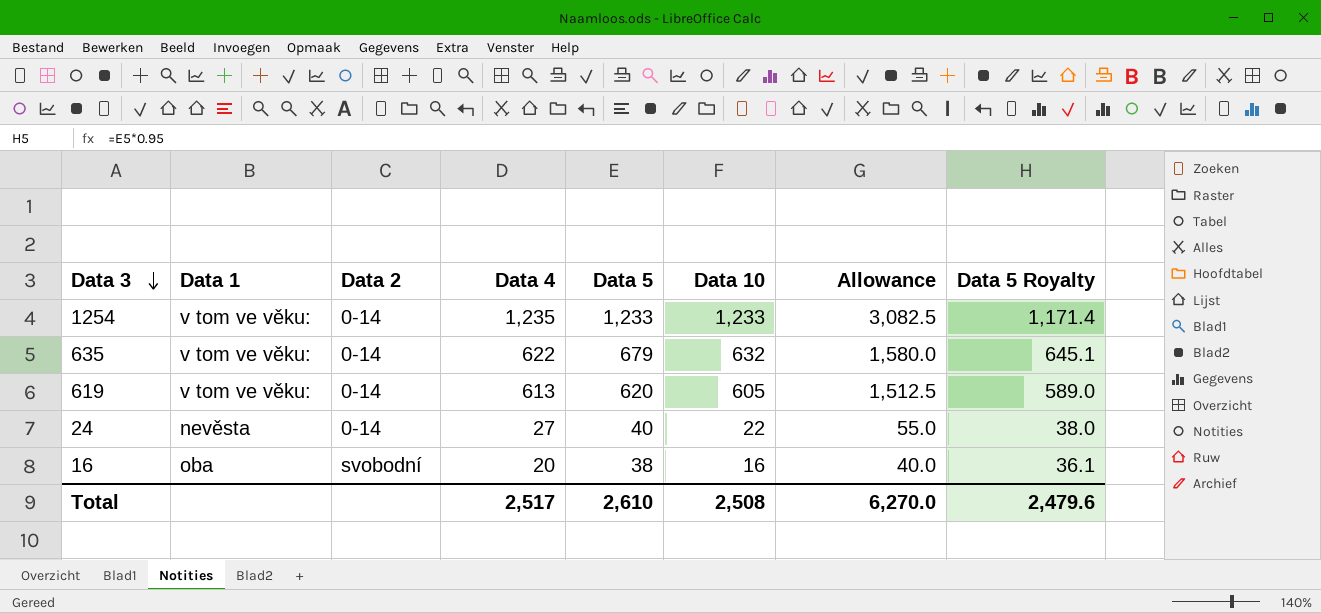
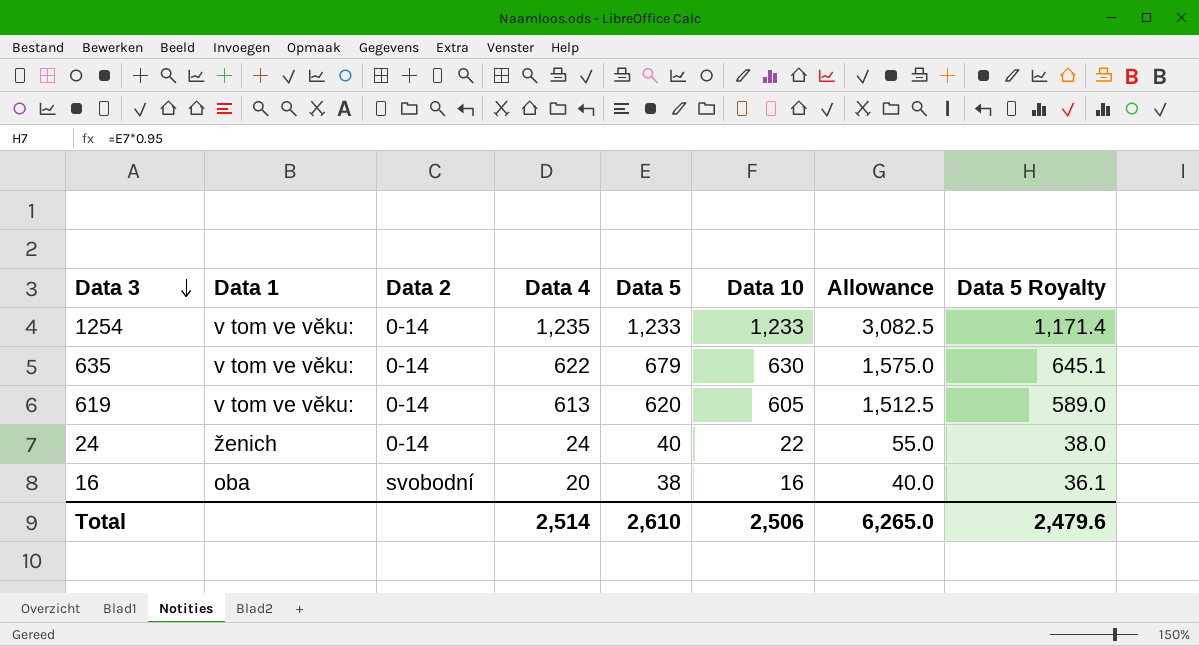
635 | Data 10: 632 -> 630
635 | Allowance: 1,580.0 -> 1,575.0
24 | Data 1: nevěsta -> ženich
24 | Data 4: 27 -> 24
Total | Data 4: 2,517 -> 2,514
Total | Data 10: 2,508 -> 2,506
Total | Allowance: 6,270.0 -> 6,265.0

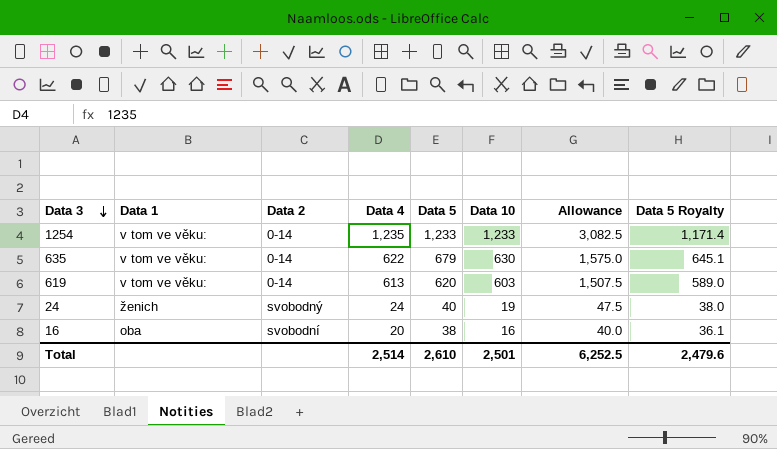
619 | Data 10: 605 -> 603
619 | Allowance: 1,512.5 -> 1,507.5
24 | Data 2: 0-14 -> svobodný
24 | Data 10: 22 -> 19
24 | Allowance: 55.0 -> 47.5
Total | Data 10: 2,506 -> 2,501
Total | Allowance: 6,265.0 -> 6,252.5

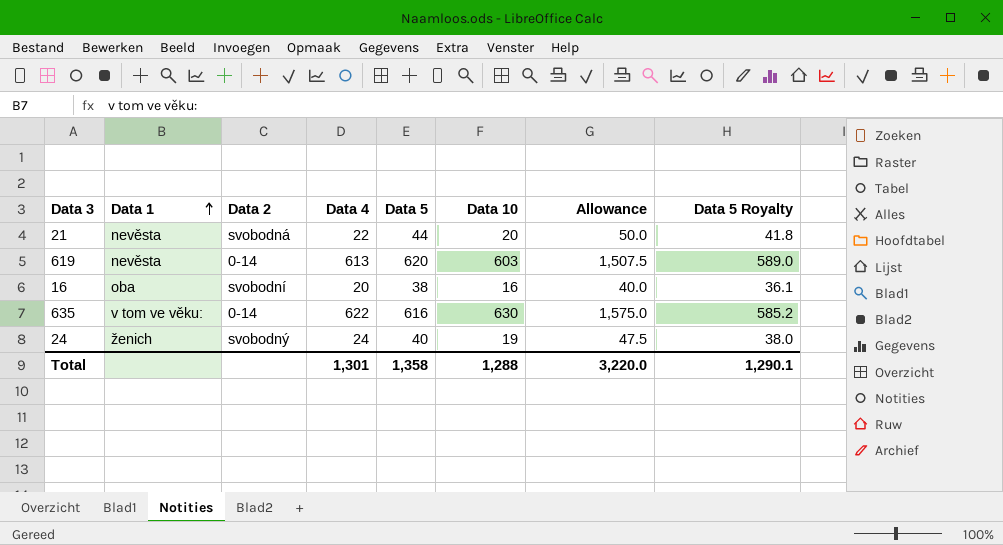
row order: Data 3 descending -> Data 1 ascending
row 1254: v tom ve věku: | 0-14 | 1,235 | 1,233 | 1,233 | 3,082.5 | 1,171.4 -> none
row 21: none -> nevěsta | svobodná | 22 | 44 | 20 | 50.0 | 41.8
619 | Data 1: v tom ve věku: -> nevěsta
635 | Data 5: 679 -> 616
635 | Data 5 Royalty: 645.1 -> 585.2
Total | Data 4: 2,514 -> 1,301
Total | Data 5: 2,610 -> 1,358
Total | Data 10: 2,501 -> 1,288
Total | Allowance: 6,252.5 -> 3,220.0
Total | Data 5 Royalty: 2,479.6 -> 1,290.1

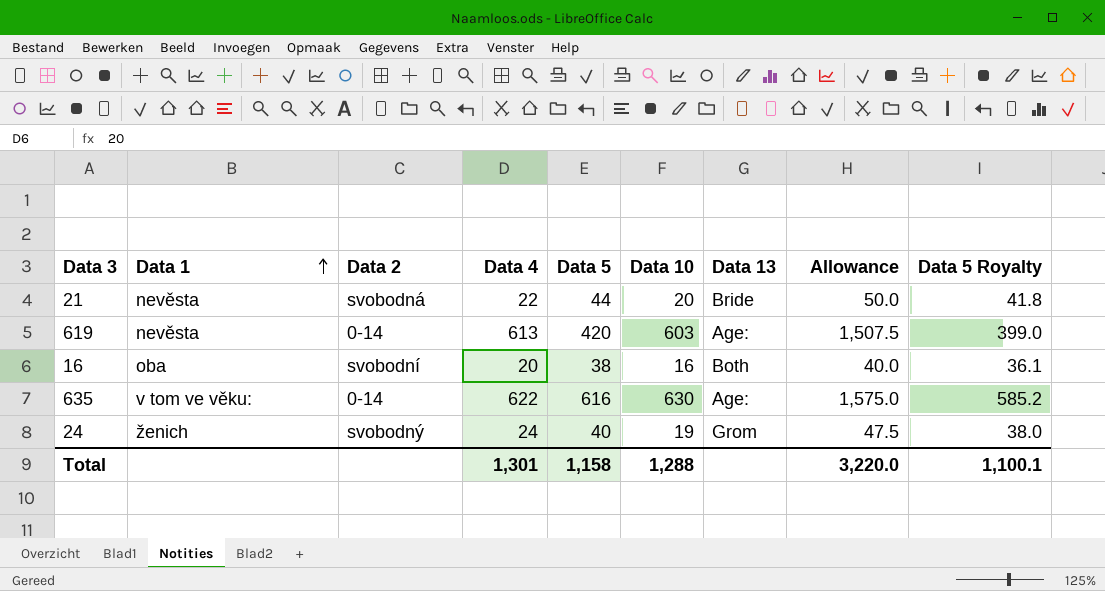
column Data 13 | position: none -> 7
619 | Data 5: 620 -> 420
619 | Data 5 Royalty: 589.0 -> 399.0
Total | Data 5: 1,358 -> 1,158
Total | Data 5 Royalty: 1,290.1 -> 1,100.1

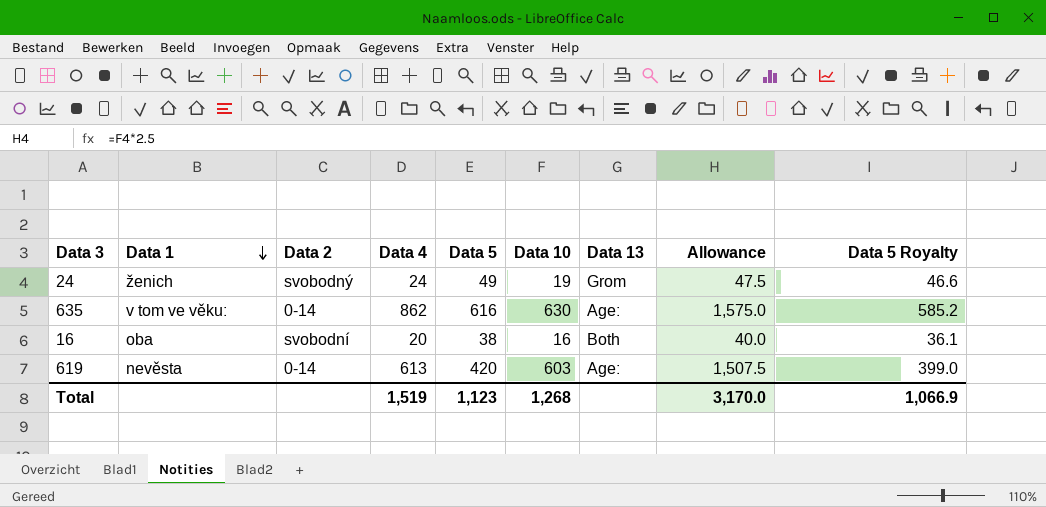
row order: Data 1 ascending -> Data 1 descending
row 21: nevěsta | svobodná | 22 | 44 | 20 | Bride | 50.0 | 41.8 -> none
24 | Data 5: 40 -> 49
24 | Data 5 Royalty: 38.0 -> 46.6
635 | Data 4: 622 -> 862
Total | Data 4: 1,301 -> 1,519
Total | Data 5: 1,158 -> 1,123
Total | Data 10: 1,288 -> 1,268
Total | Allowance: 3,220.0 -> 3,170.0
Total | Data 5 Royalty: 1,100.1 -> 1,066.9

